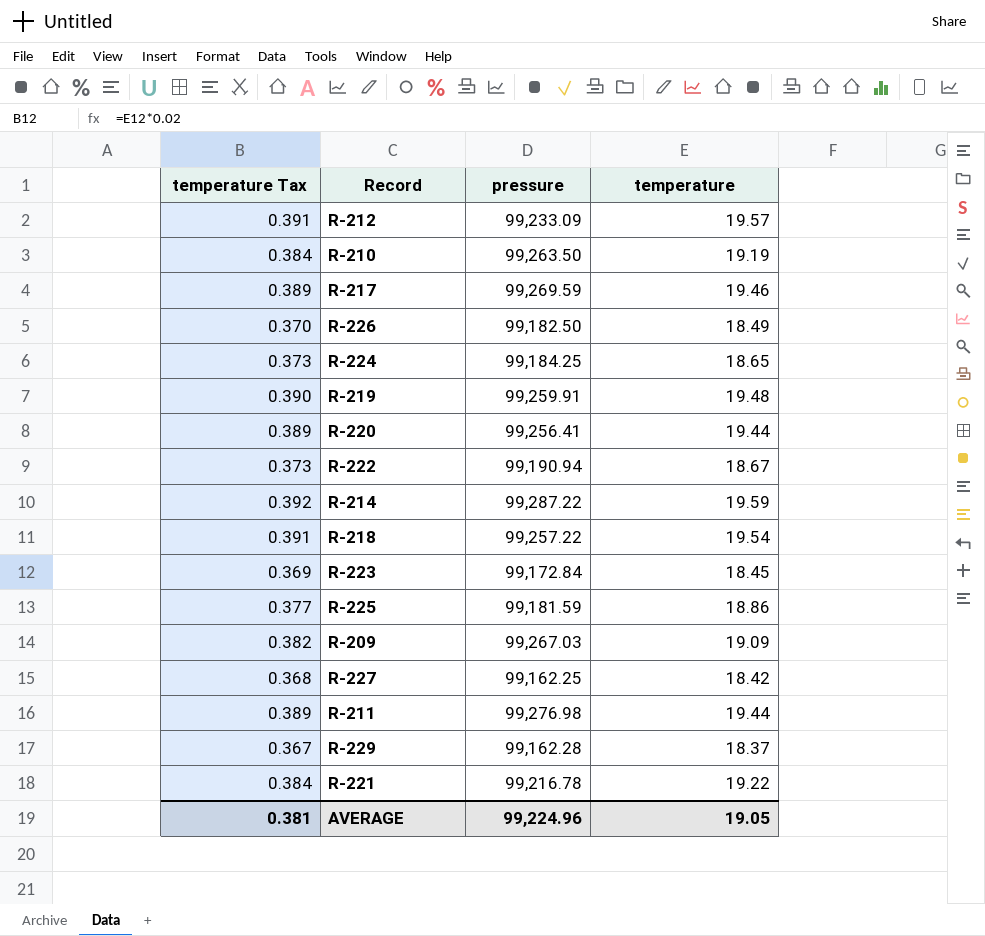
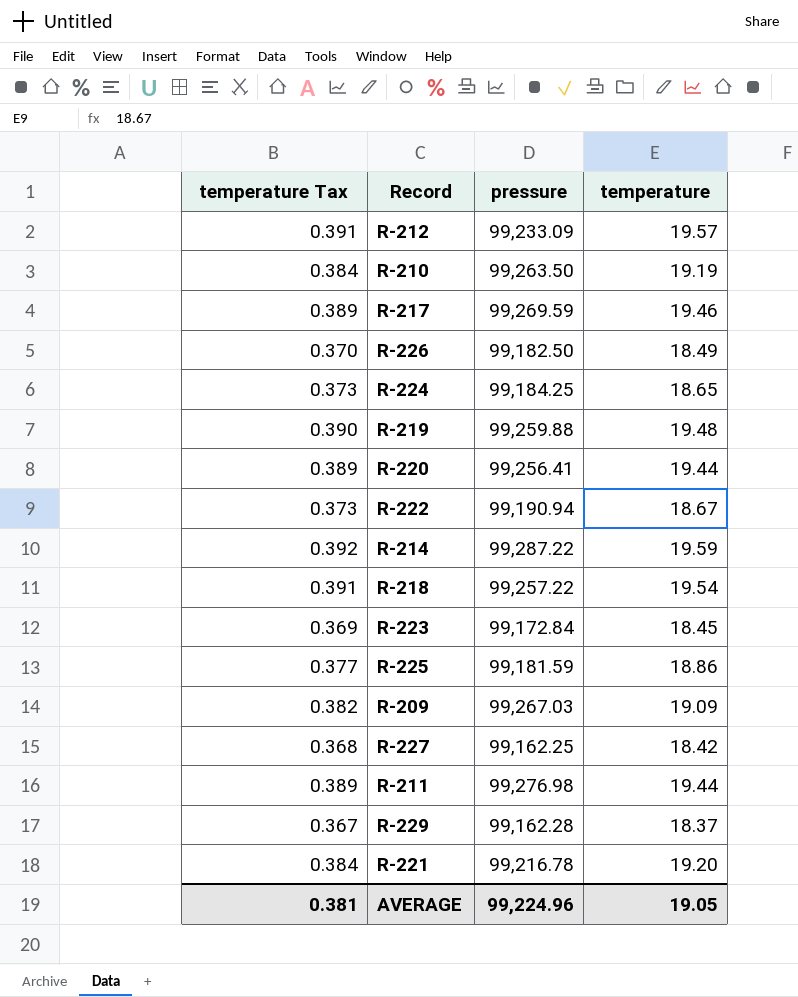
R-219 | pressure: 99,259.91 -> 99,259.88
R-221 | temperature: 19.22 -> 19.20

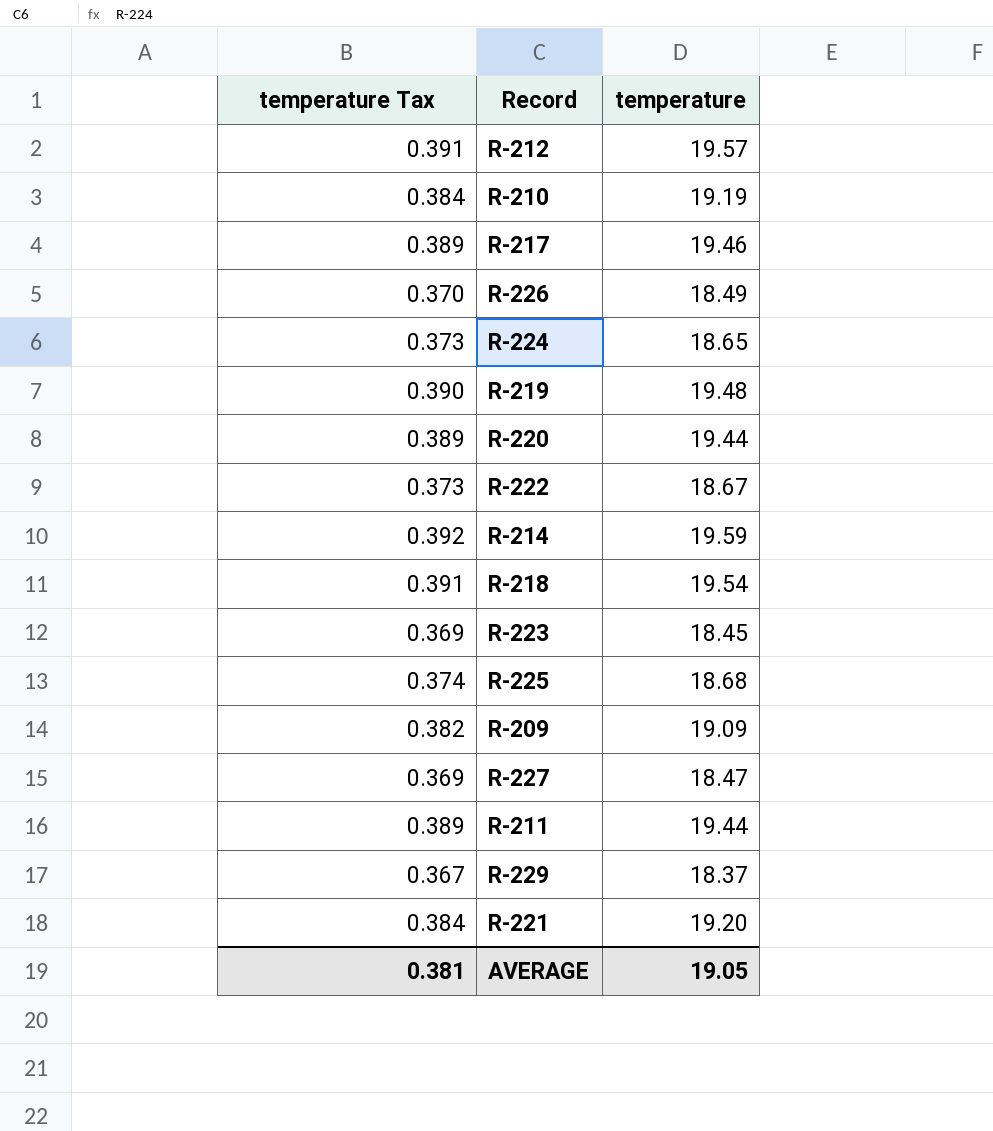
column pressure | position: 3 -> none
R-225 | temperature Tax: 0.377 -> 0.374
R-225 | temperature: 18.86 -> 18.68
R-227 | temperature Tax: 0.368 -> 0.369
R-227 | temperature: 18.42 -> 18.47

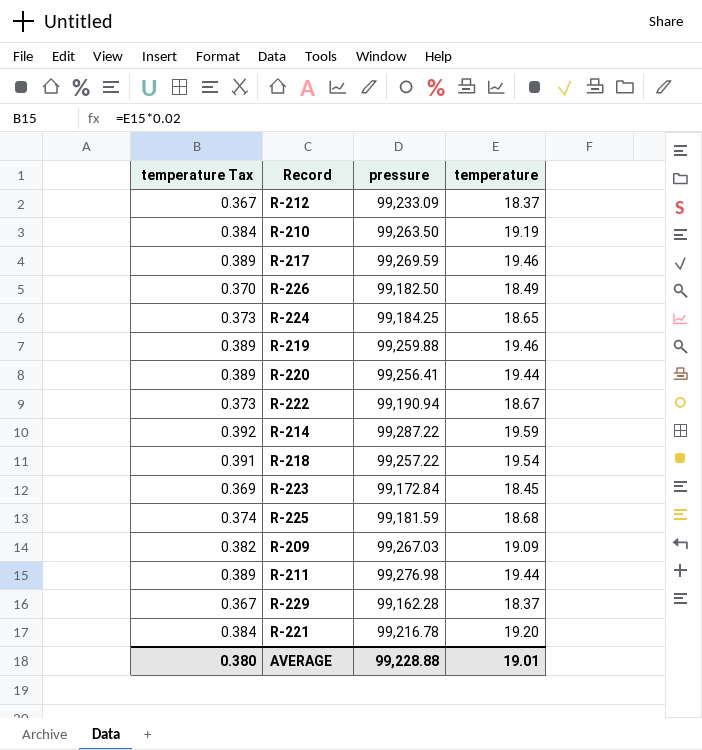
column pressure | position: none -> 3
row R-227: 0.369 | 18.47 -> none
R-212 | temperature Tax: 0.391 -> 0.367
R-212 | temperature: 19.57 -> 18.37
R-219 | temperature Tax: 0.390 -> 0.389
R-219 | temperature: 19.48 -> 19.46
AVERAGE | temperature Tax: 0.381 -> 0.380
AVERAGE | temperature: 19.05 -> 19.01

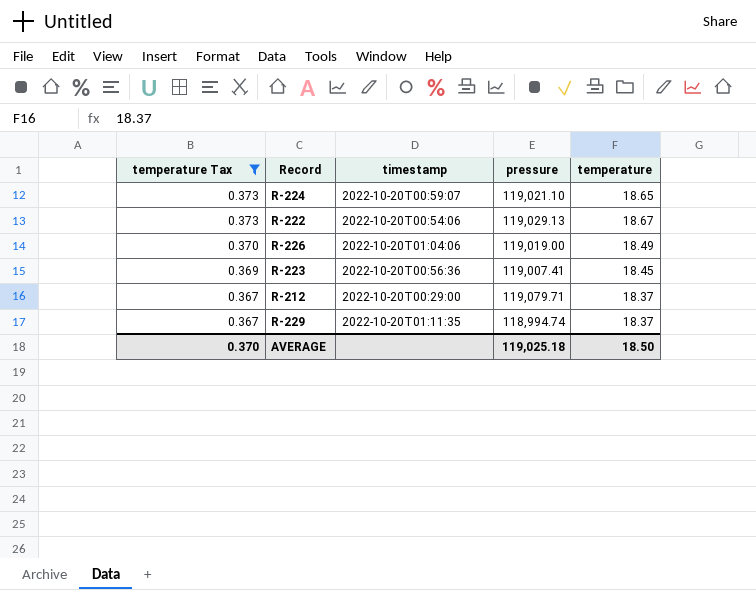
filter: none -> temperature Tax <= 0.373
row order: none -> temperature Tax descending
column timestamp | position: none -> 3
R-224 | pressure: 99,184.25 -> 119,021.10
R-222 | pressure: 99,190.94 -> 119,029.13
R-226 | pressure: 99,182.50 -> 119,019.00
R-223 | pressure: 99,172.84 -> 119,007.41
R-212 | pressure: 99,233.09 -> 119,079.71
R-229 | pressure: 99,162.28 -> 118,994.74
AVERAGE | temperature Tax: 0.380 -> 0.370
AVERAGE | pressure: 99,228.88 -> 119,025.18
AVERAGE | temperature: 19.01 -> 18.50

